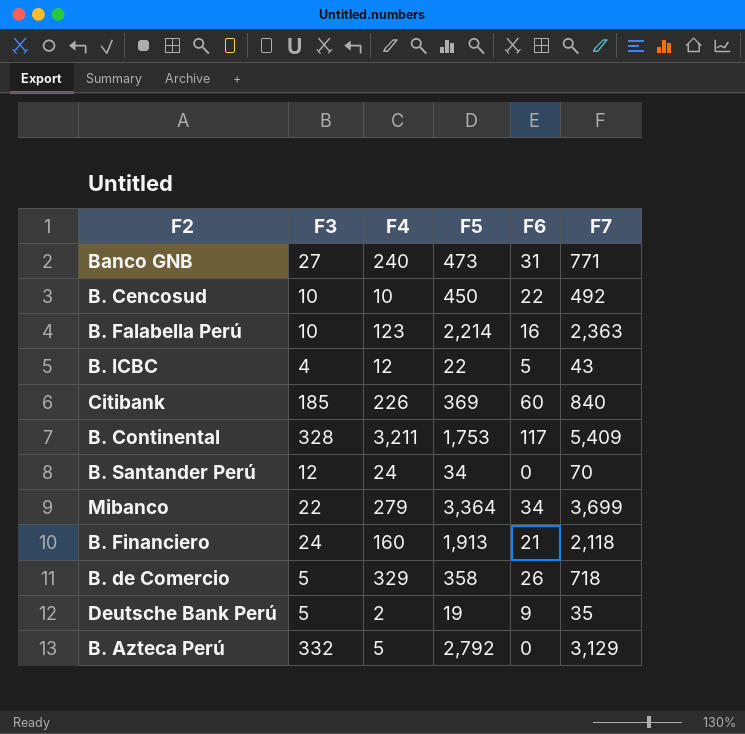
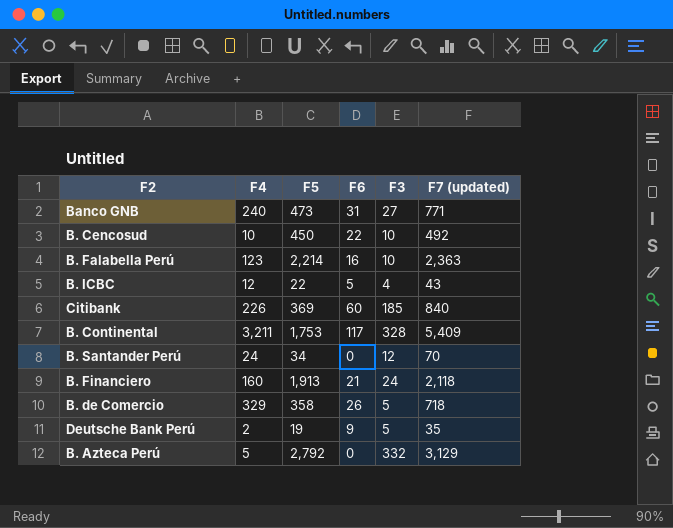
column F3 | position: 2 -> 5
column name: F7 -> F7 (updated)
row Mibanco: 22 | 279 | 3,364 | 34 | 3,699 -> none

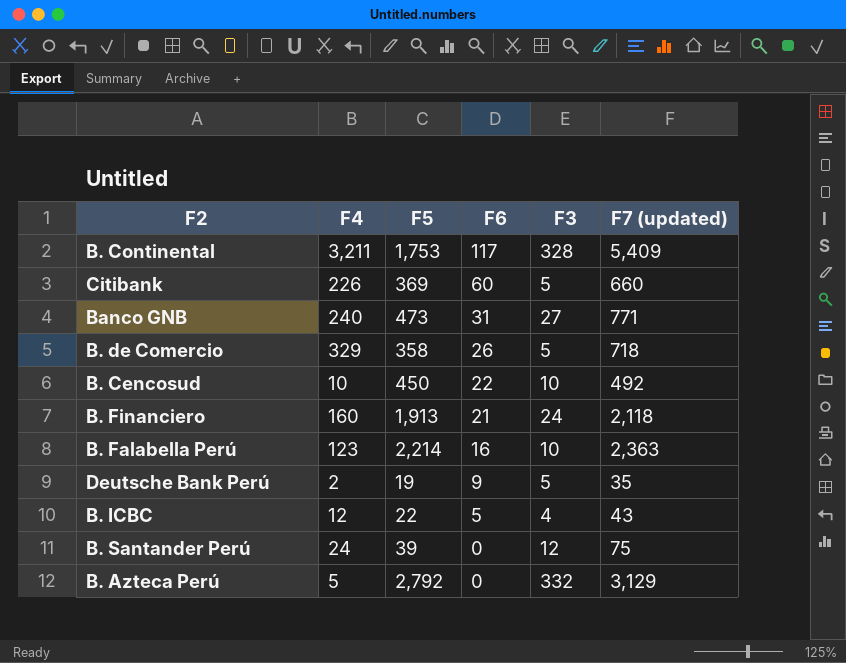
row order: none -> F6 descending
Citibank | F3: 185 -> 5
Citibank | F7 (updated): 840 -> 660
B. Santander Perú | F5: 34 -> 39
B. Santander Perú | F7 (updated): 70 -> 75

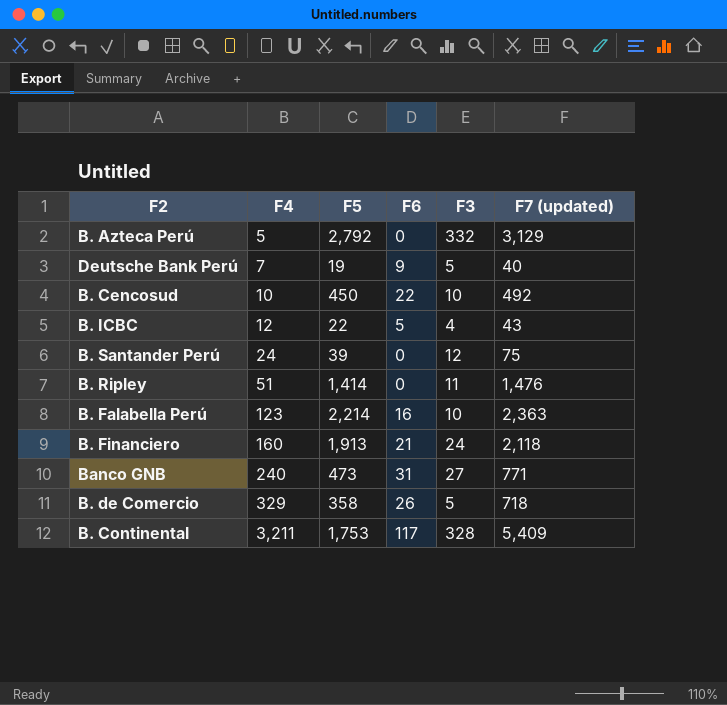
row order: F6 descending -> F4 ascending
row Citibank: 226 | 369 | 60 | 5 | 660 -> none
Deutsche Bank Perú | F4: 2 -> 7
Deutsche Bank Perú | F7 (updated): 35 -> 40
row B. Ripley: none -> 51 | 1,414 | 0 | 11 | 1,476

